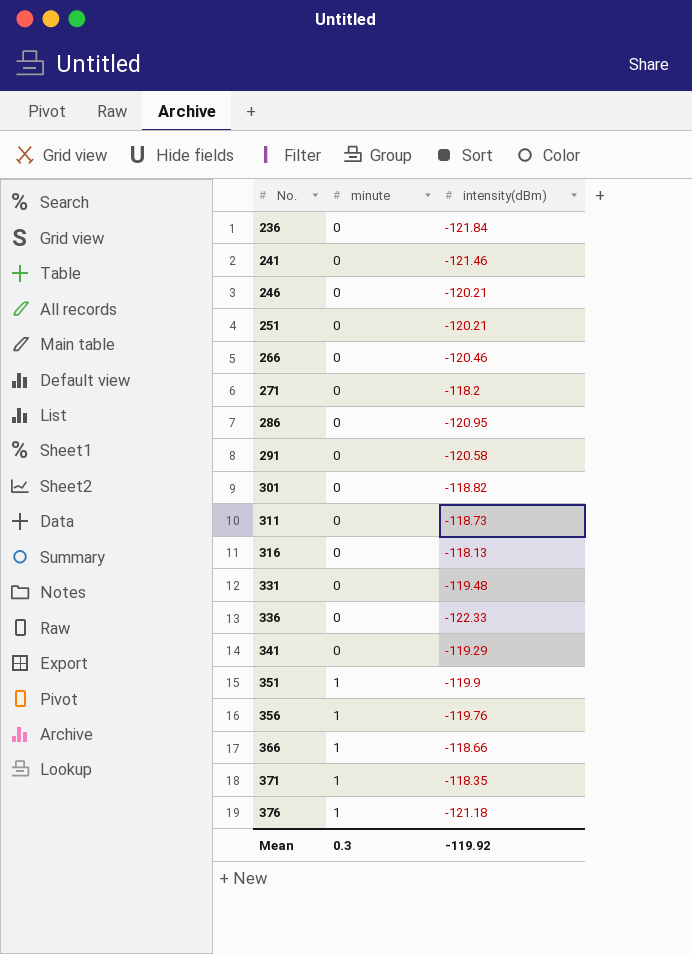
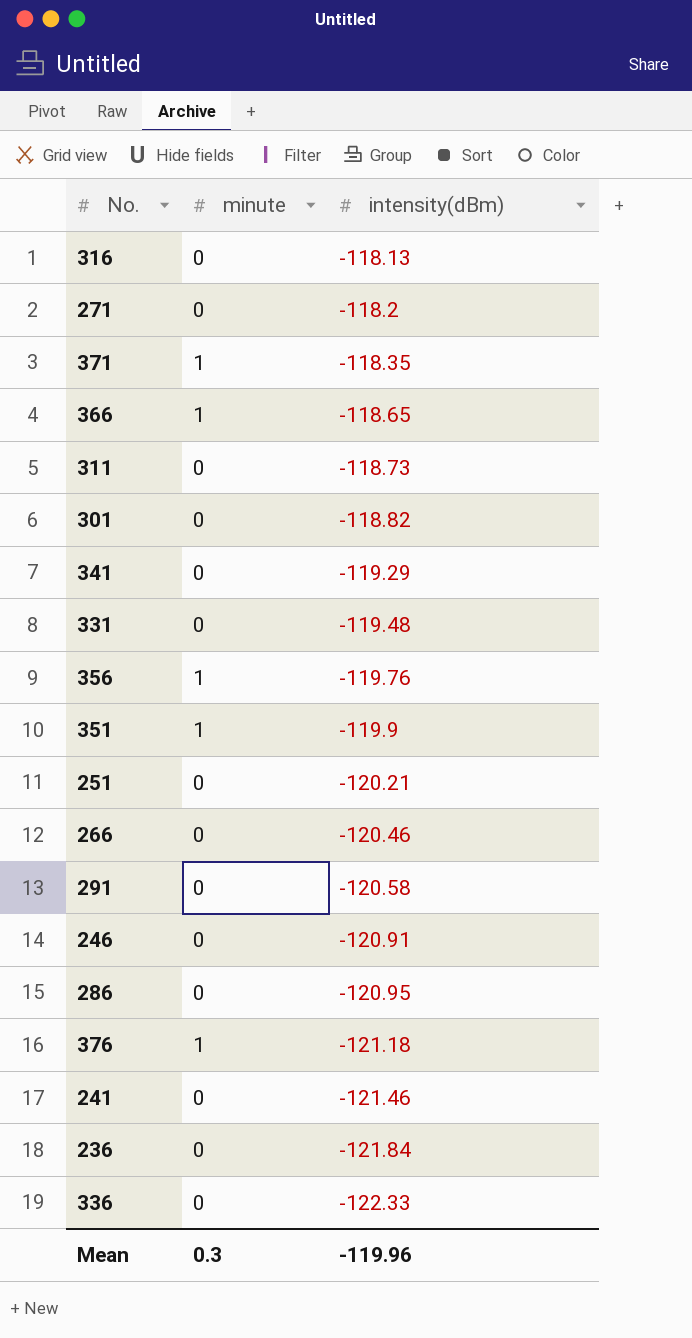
row order: No. ascending -> intensity(dBm) descending
366 | intensity(dBm): -118.66 -> -118.65
246 | intensity(dBm): -120.21 -> -120.91
Mean | intensity(dBm): -119.92 -> -119.96

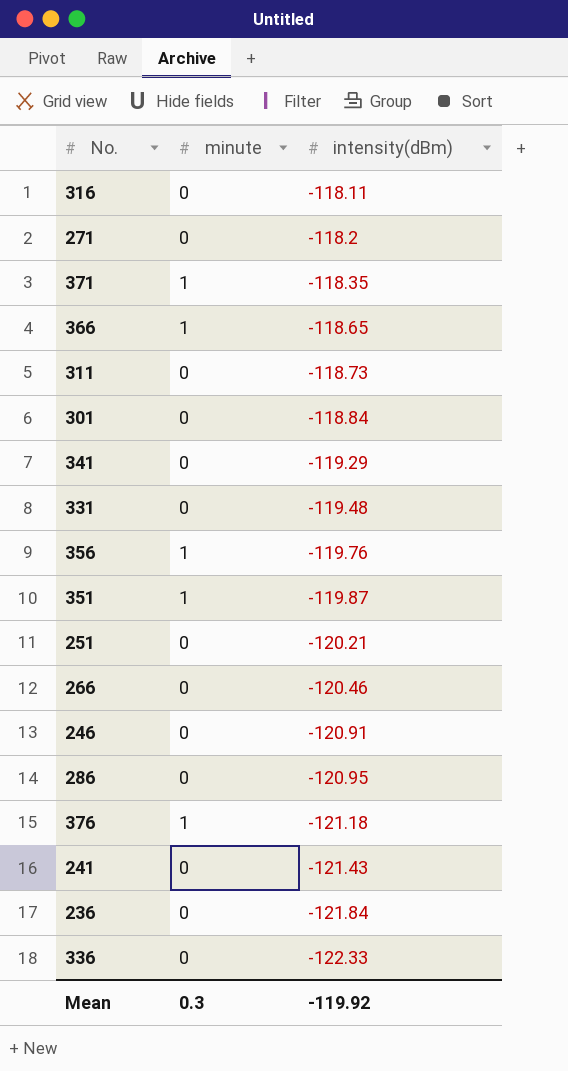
row 291: 0 | -120.58 -> none
316 | intensity(dBm): -118.13 -> -118.11
301 | intensity(dBm): -118.82 -> -118.84
351 | intensity(dBm): -119.9 -> -119.87
241 | intensity(dBm): -121.46 -> -121.43
Mean | intensity(dBm): -119.96 -> -119.92

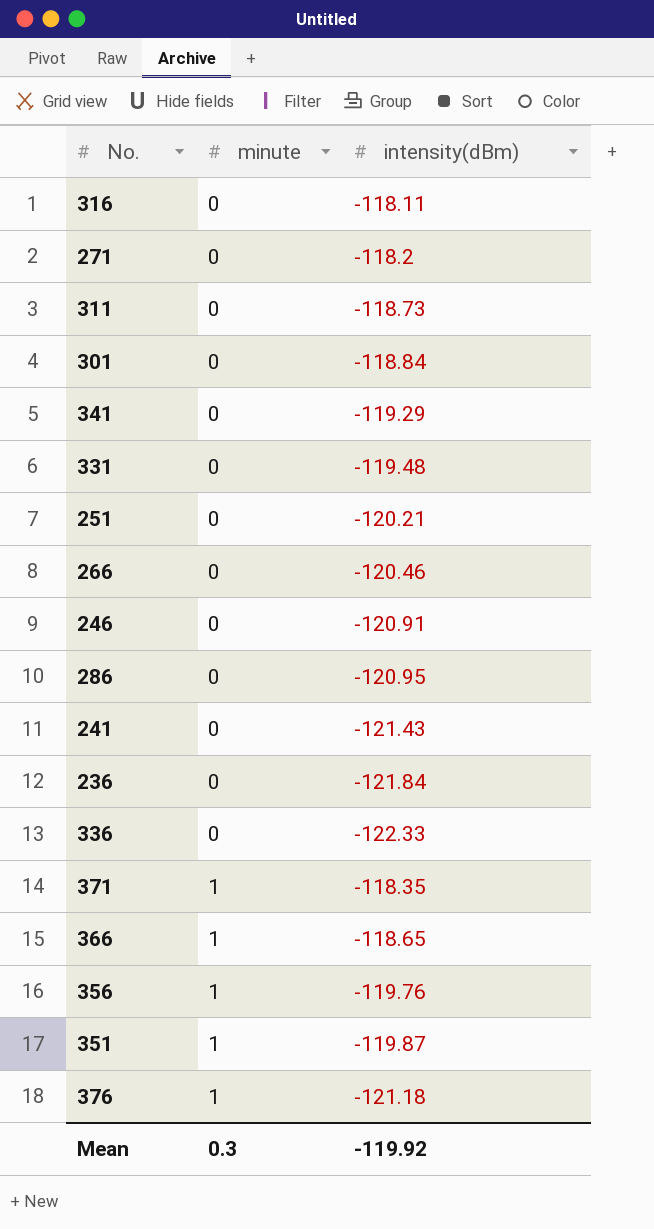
row order: intensity(dBm) descending -> minute ascending

